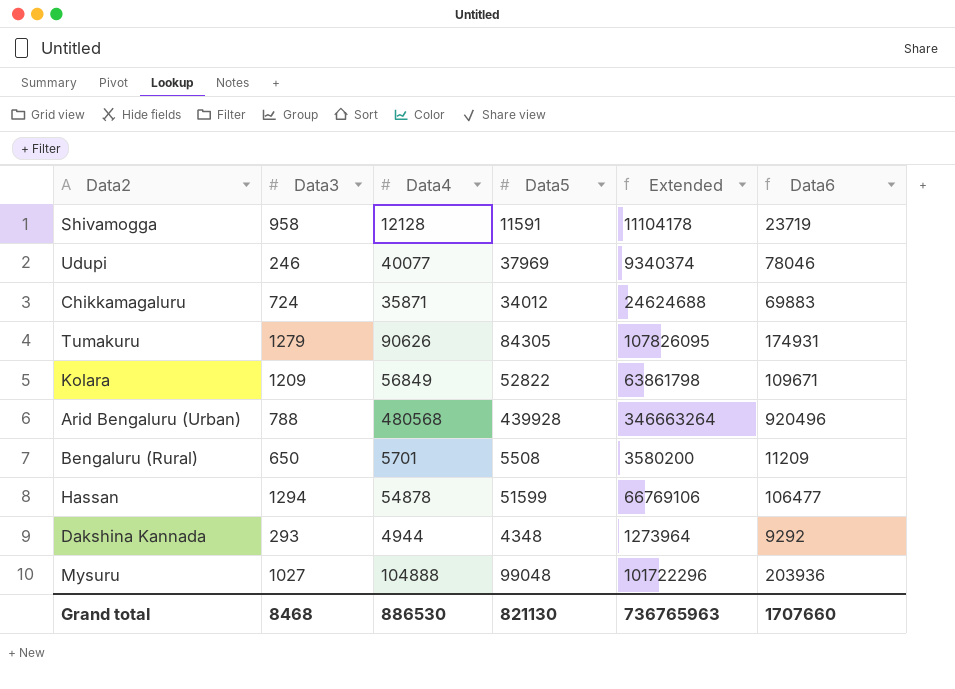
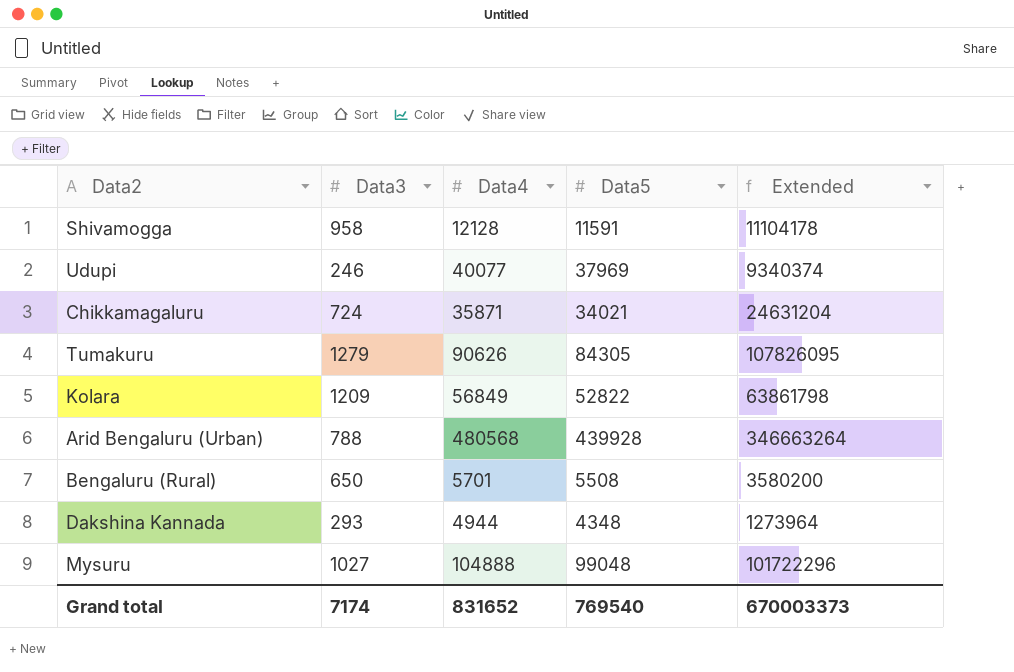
column Data6 | formula: [Data4] + [Data5] -> none
row Hassan: 1294 | 54878 | 51599 | 66769106 | 106477 -> none
Chikkamagaluru | Data5: 34012 -> 34021
Chikkamagaluru | Extended: 24624688 -> 24631204
Grand total | Data3: 8468 -> 7174
Grand total | Data4: 886530 -> 831652
Grand total | Data5: 821130 -> 769540
Grand total | Extended: 736765963 -> 670003373

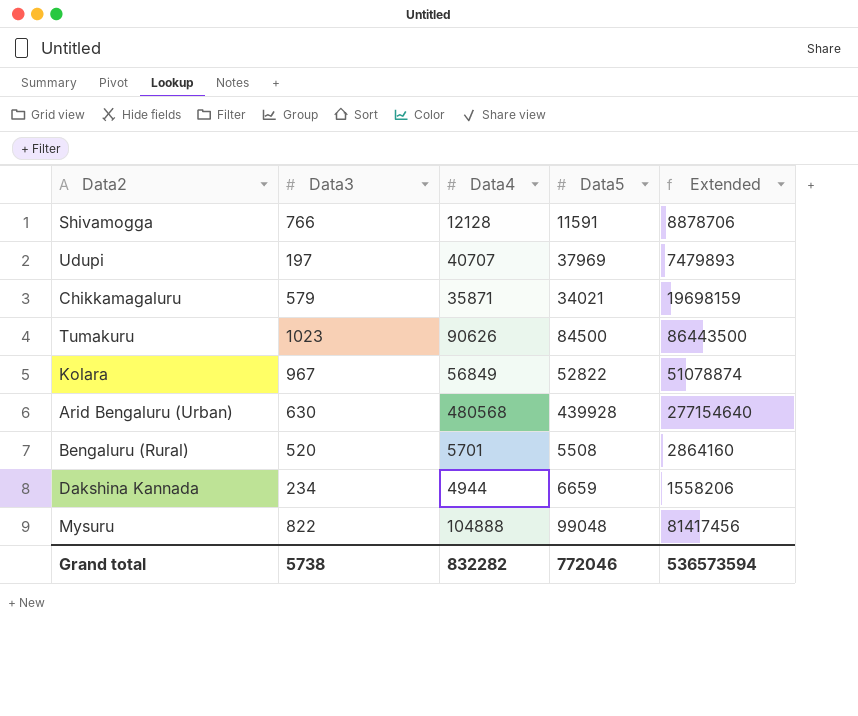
Shivamogga | Data3: 958 -> 766
Shivamogga | Extended: 11104178 -> 8878706
Udupi | Data3: 246 -> 197
Udupi | Data4: 40077 -> 40707
Udupi | Extended: 9340374 -> 7479893
Chikkamagaluru | Data3: 724 -> 579
Chikkamagaluru | Extended: 24631204 -> 19698159
Tumakuru | Data3: 1279 -> 1023
Tumakuru | Data5: 84305 -> 84500
Tumakuru | Extended: 107826095 -> 86443500
Kolara | Data3: 1209 -> 967
Kolara | Extended: 63861798 -> 51078874
Arid Bengaluru (Urban) | Data3: 788 -> 630
Arid Bengaluru (Urban) | Extended: 346663264 -> 277154640
Bengaluru (Rural) | Data3: 650 -> 520
Bengaluru (Rural) | Extended: 3580200 -> 2864160
Dakshina Kannada | Data3: 293 -> 234
Dakshina Kannada | Data5: 4348 -> 6659
Dakshina Kannada | Extended: 1273964 -> 1558206
Mysuru | Data3: 1027 -> 822
Mysuru | Extended: 101722296 -> 81417456
Grand total | Data3: 7174 -> 5738
Grand total | Data4: 831652 -> 832282
Grand total | Data5: 769540 -> 772046
Grand total | Extended: 670003373 -> 536573594

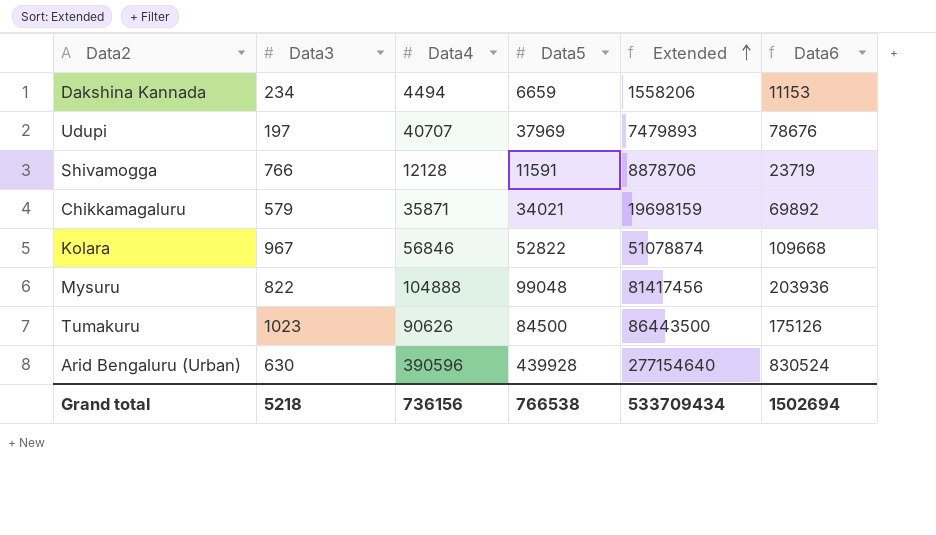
row order: none -> Extended ascending
column Data6 | formula: none -> [Data4] + [Data5]
row Bengaluru (Rural): 520 | 5701 | 5508 | 2864160 -> none
Dakshina Kannada | Data4: 4944 -> 4494
Kolara | Data4: 56849 -> 56846
Arid Bengaluru (Urban) | Data4: 480568 -> 390596
Grand total | Data3: 5738 -> 5218
Grand total | Data4: 832282 -> 736156
Grand total | Data5: 772046 -> 766538
Grand total | Extended: 536573594 -> 533709434

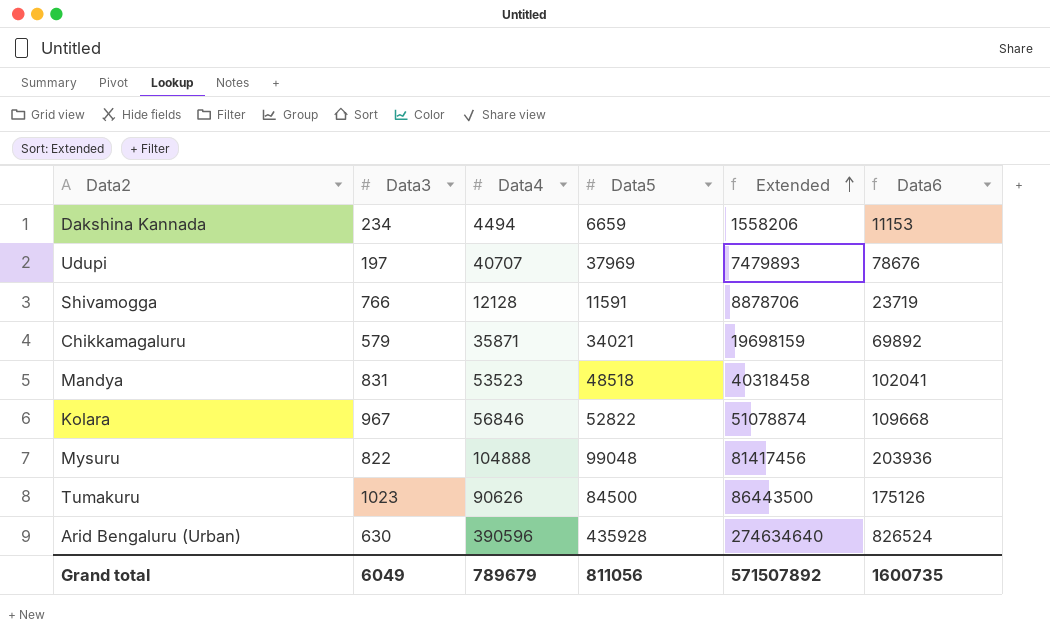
row Mandya: none -> 831 | 53523 | 48518 | 40318458 | 102041
Arid Bengaluru (Urban) | Data5: 439928 -> 435928
Arid Bengaluru (Urban) | Extended: 277154640 -> 274634640
Arid Bengaluru (Urban) | Data6: 830524 -> 826524
Grand total | Data3: 5218 -> 6049
Grand total | Data4: 736156 -> 789679
Grand total | Data5: 766538 -> 811056
Grand total | Extended: 533709434 -> 571507892
Grand total | Data6: 1502694 -> 1600735

